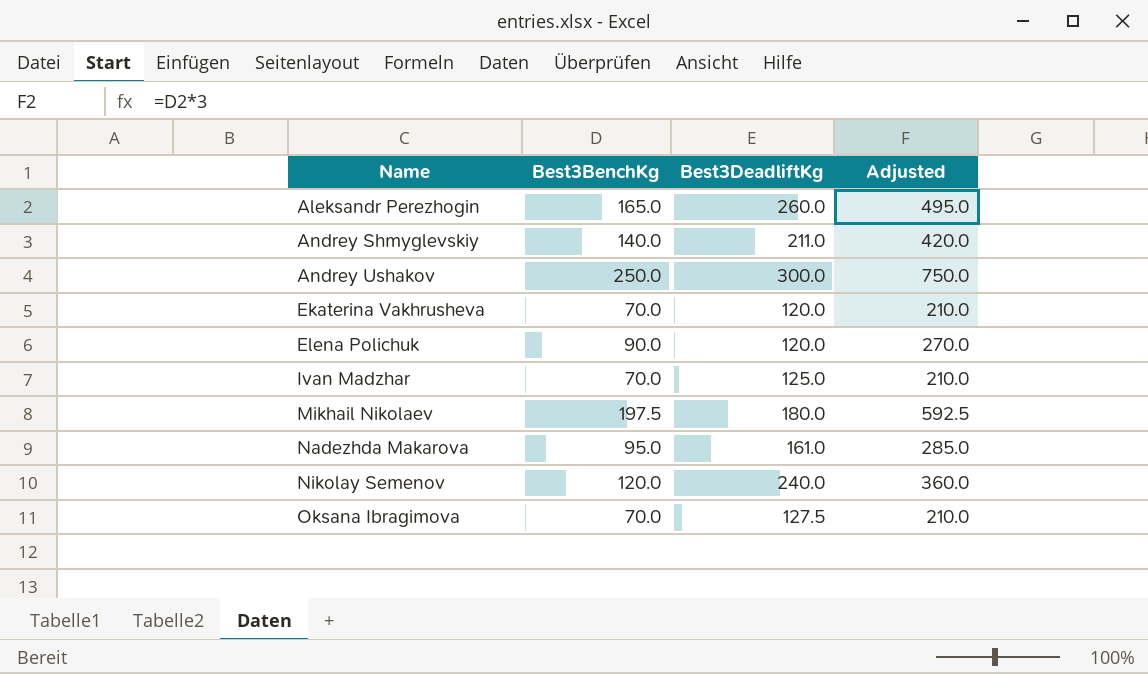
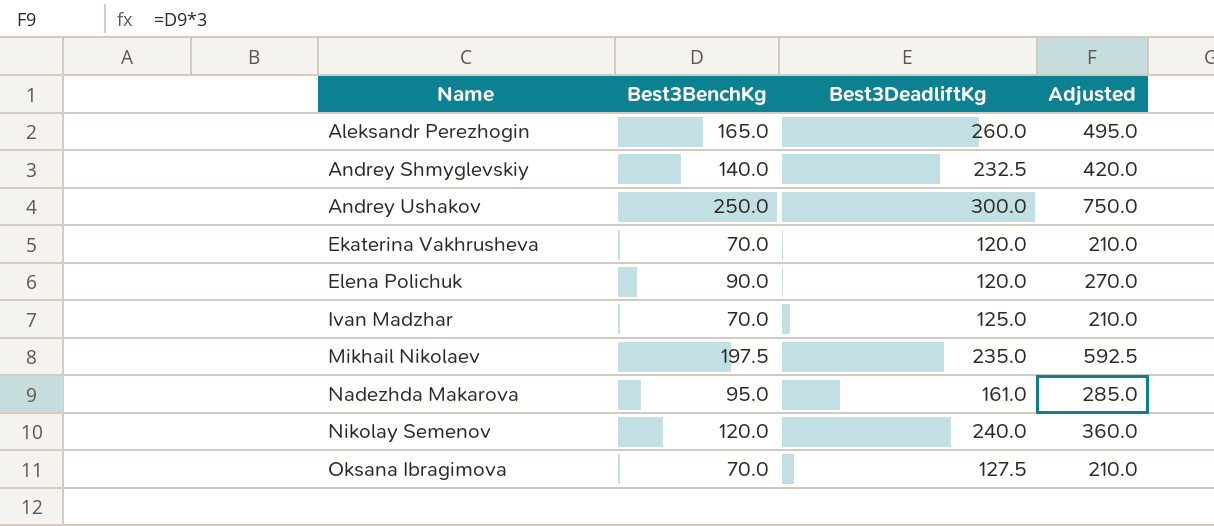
Andrey Shmyglevskiy | Best3DeadliftKg: 211.0 -> 232.5
Mikhail Nikolaev | Best3DeadliftKg: 180.0 -> 235.0

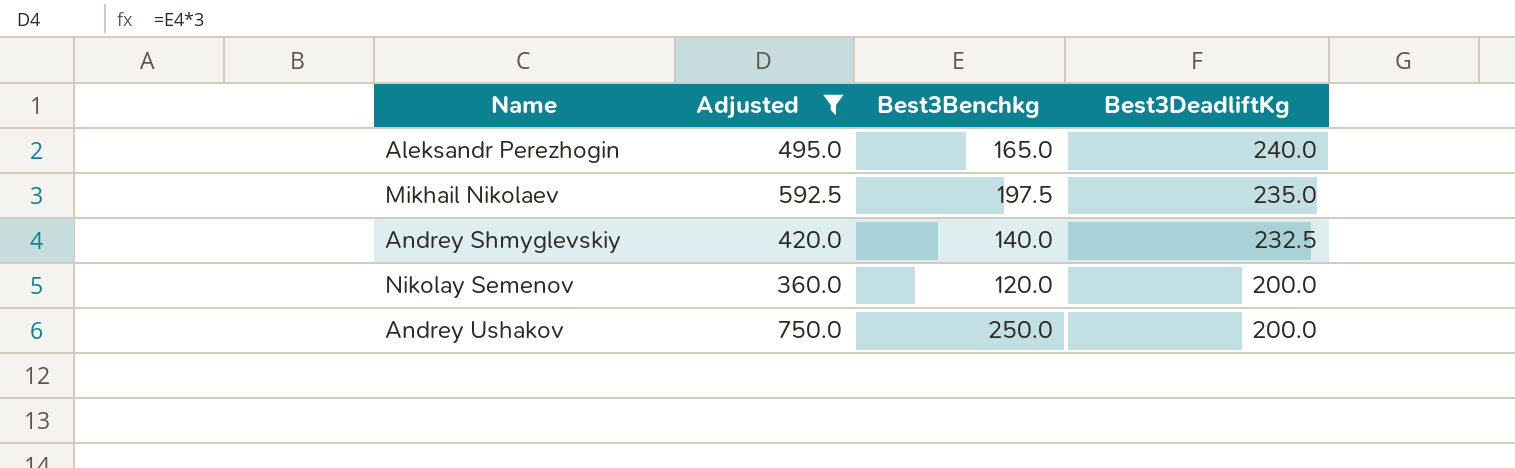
filter: none -> Adjusted >= 360.0
row order: Name ascending -> Best3DeadliftKg descending
column Adjusted | position: 4 -> 2
column name: Best3BenchKg -> Best3Benchkg
Aleksandr Perezhogin | Best3DeadliftKg: 260.0 -> 240.0
Nikolay Semenov | Best3DeadliftKg: 240.0 -> 200.0
Andrey Ushakov | Best3DeadliftKg: 300.0 -> 200.0

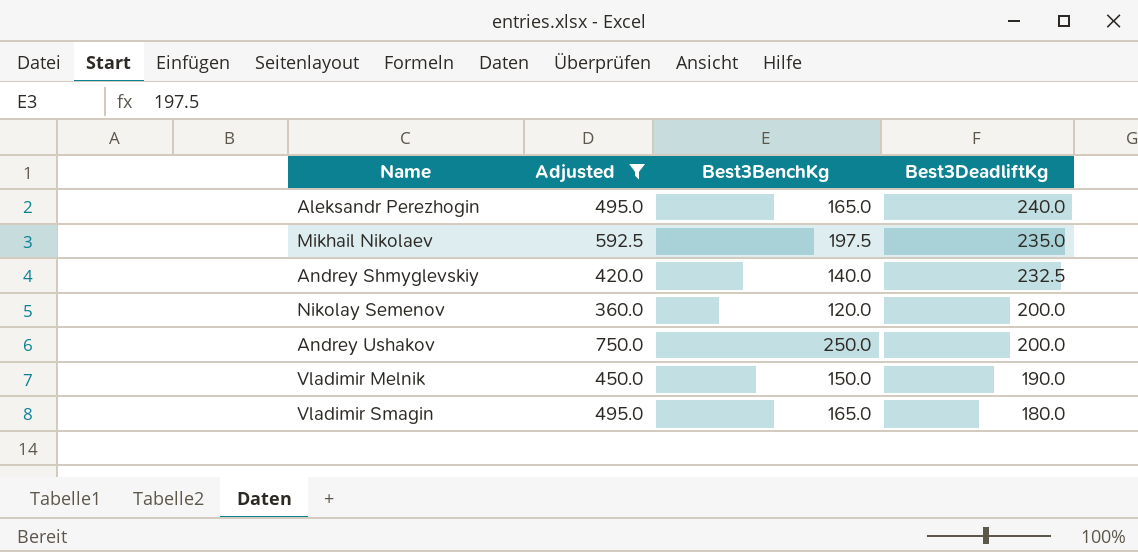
column name: Best3Benchkg -> Best3BenchKg
row Vladimir Melnik: none -> 450.0 | 150.0 | 190.0
row Vladimir Smagin: none -> 495.0 | 165.0 | 180.0

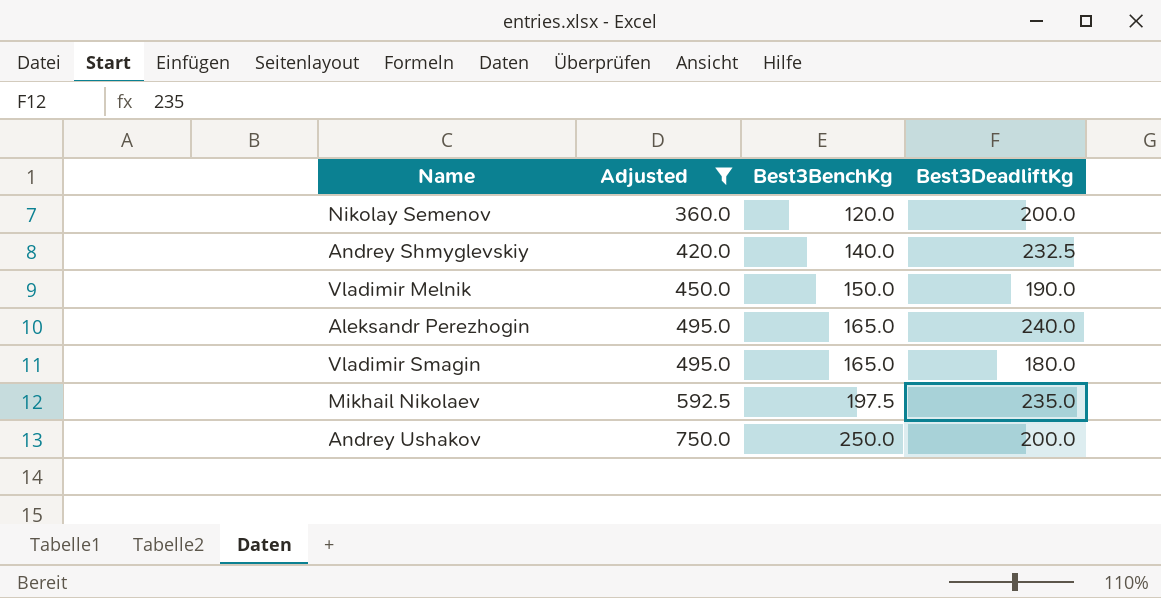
row order: Best3DeadliftKg descending -> Adjusted ascending

